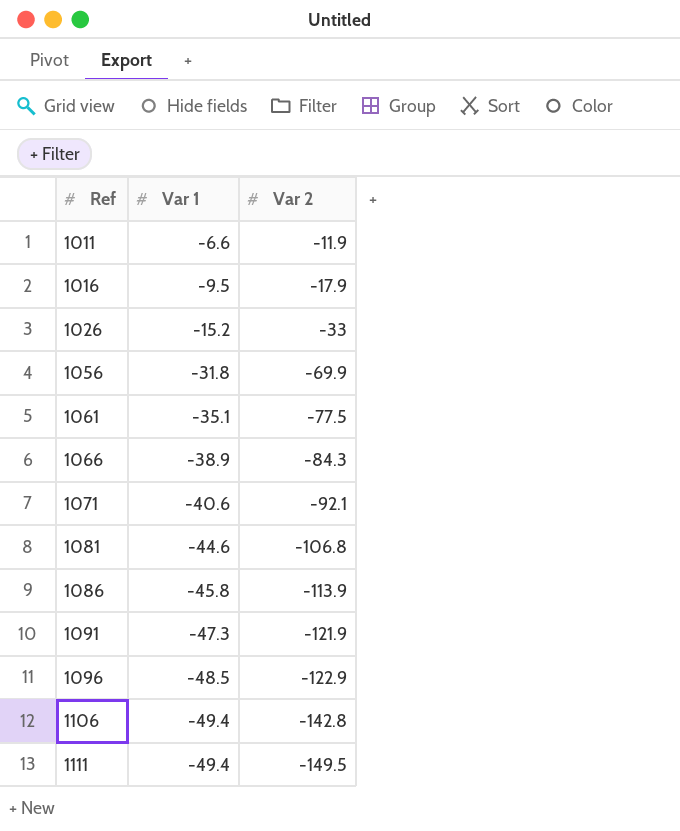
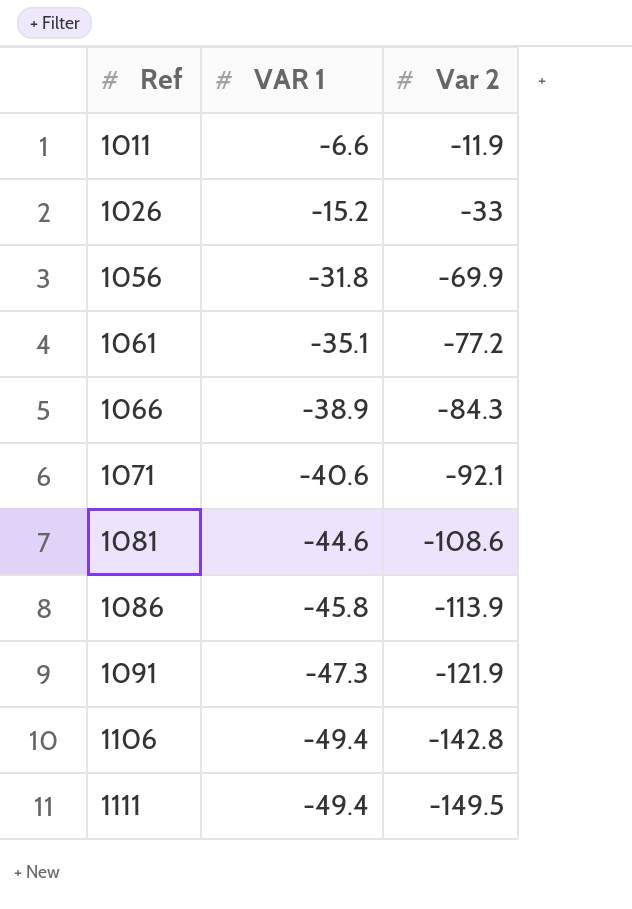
column name: Var 1 -> VAR 1
row 1016: -9.5 | -17.9 -> none
row 1096: -48.5 | -122.9 -> none
1061 | Var 2: -77.5 -> -77.2
1081 | Var 2: -106.8 -> -108.6

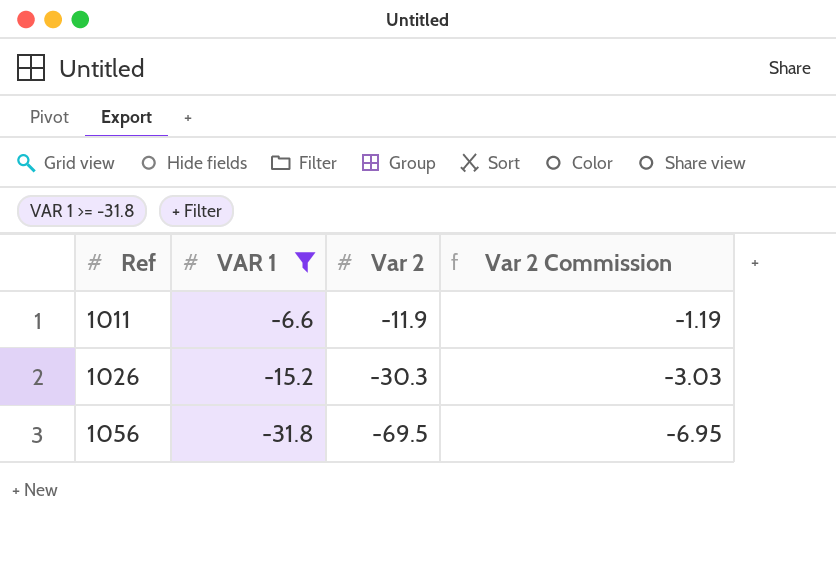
filter: none -> VAR 1 >= -31.8
column Var 2 Commission | formula: none -> [Var 2] * 0.1
1026 | Var 2: -33 -> -30.3
1056 | Var 2: -69.9 -> -69.5

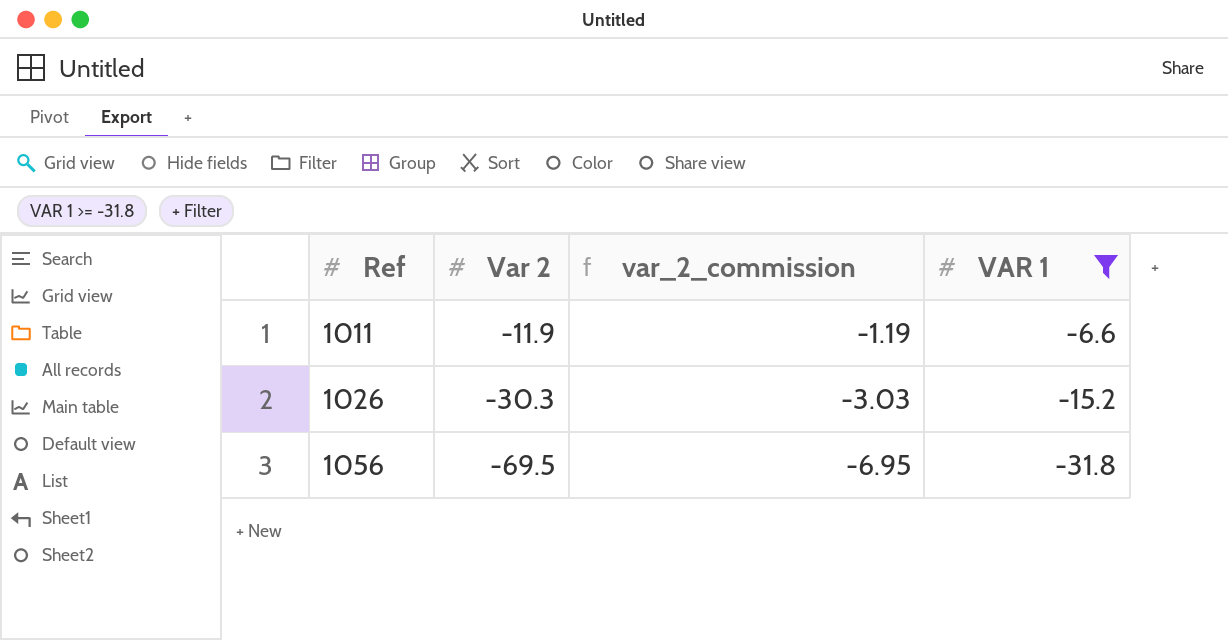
column name: Var 2 Commission -> var_2_commission
column VAR 1 | position: 2 -> 4

